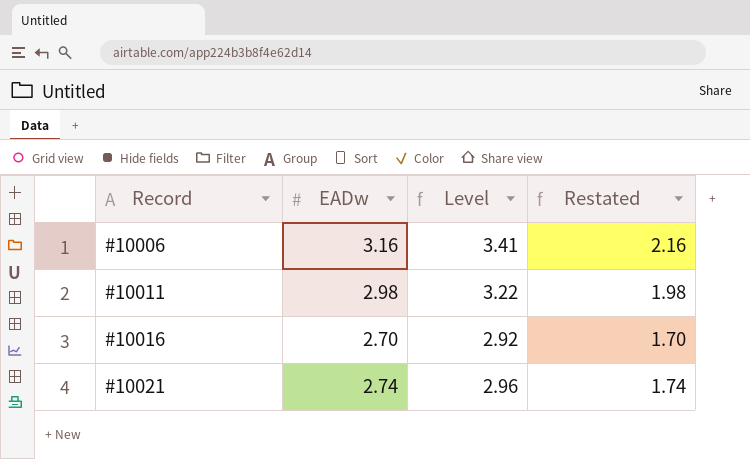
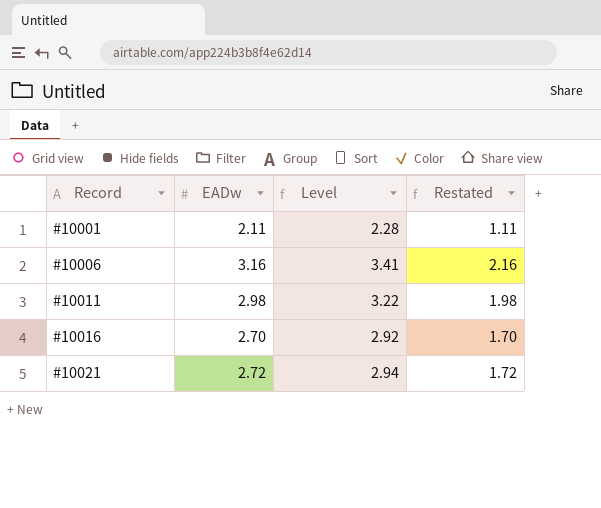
row #10001: none -> 2.11 | 2.28 | 1.11
#10021 | EADw: 2.74 -> 2.72
#10021 | Level: 2.96 -> 2.94
#10021 | Restated: 1.74 -> 1.72

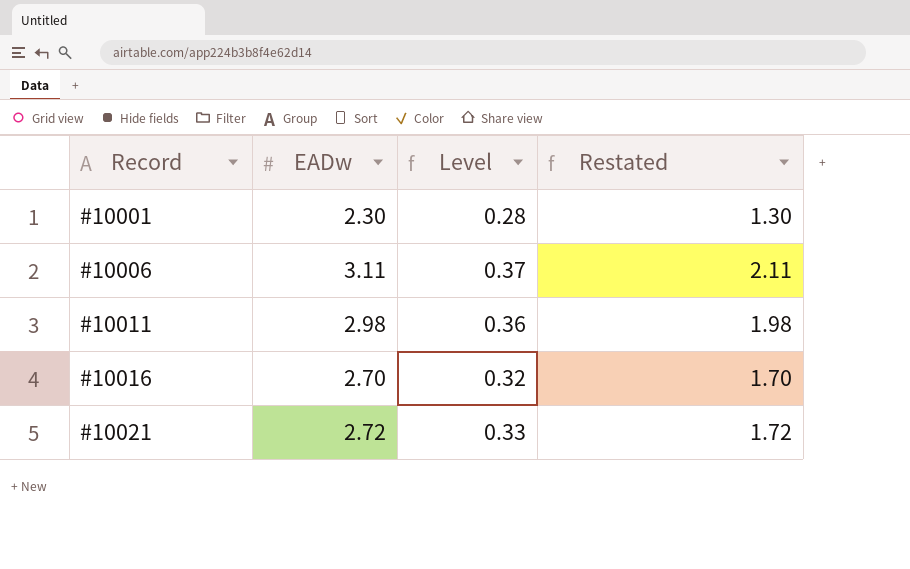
column Level | formula: [EADw] * 1.08 -> [EADw] * 0.12
#10001 | EADw: 2.11 -> 2.30
#10001 | Restated: 1.11 -> 1.30
#10006 | EADw: 3.16 -> 3.11
#10006 | Restated: 2.16 -> 2.11

